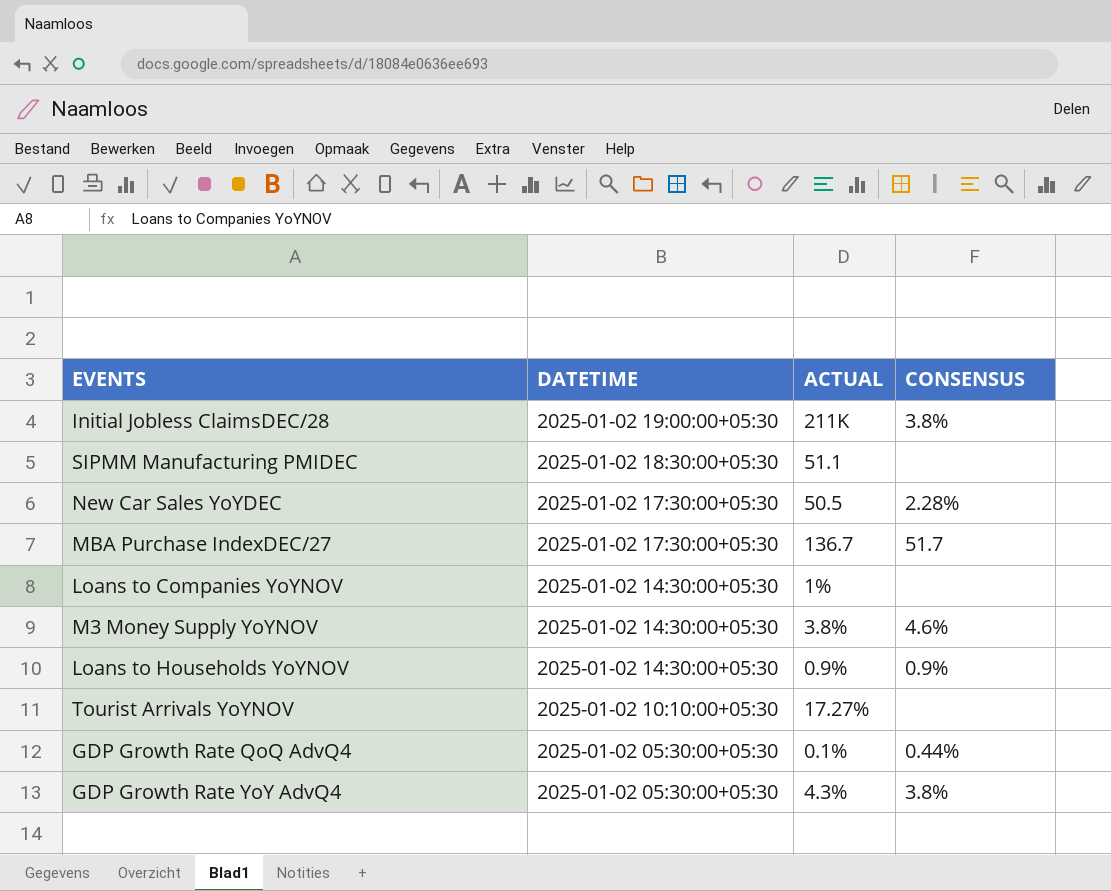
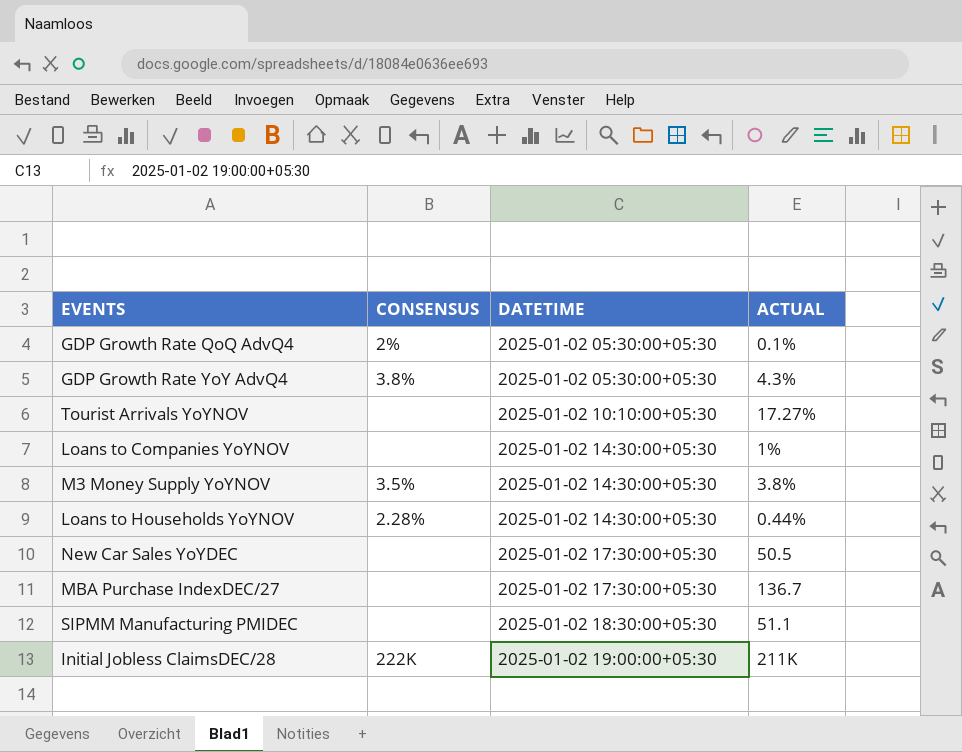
row order: DATETIME descending -> DATETIME ascending
column CONSENSUS | position: 4 -> 2
GDP Growth Rate QoQ AdvQ4 | CONSENSUS: 0.44% -> 2%
M3 Money Supply YoYNOV | CONSENSUS: 4.6% -> 3.5%
Loans to Households YoYNOV | CONSENSUS: 0.9% -> 2.28%
Loans to Households YoYNOV | ACTUAL: 0.9% -> 0.44%
New Car Sales YoYDEC | CONSENSUS: 2.28% -> none
MBA Purchase IndexDEC/27 | CONSENSUS: 51.7 -> none
Initial Jobless ClaimsDEC/28 | CONSENSUS: 3.8% -> 222K

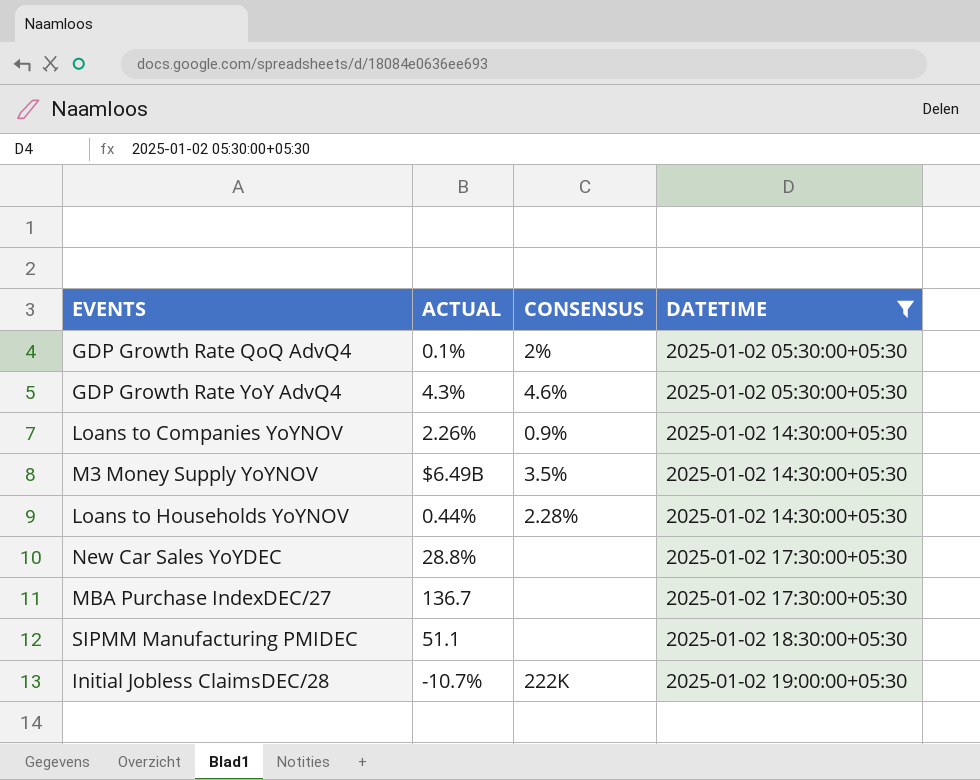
filter: none -> DATETIME != 2025-01-02 10:10:00+05:30
column ACTUAL | position: 4 -> 2
GDP Growth Rate YoY AdvQ4 | CONSENSUS: 3.8% -> 4.6%
Loans to Companies YoYNOV | ACTUAL: 1% -> 2.26%
Loans to Companies YoYNOV | CONSENSUS: none -> 0.9%
M3 Money Supply YoYNOV | ACTUAL: 3.8% -> $6.49B
New Car Sales YoYDEC | ACTUAL: 50.5 -> 28.8%
Initial Jobless ClaimsDEC/28 | ACTUAL: 211K -> -10.7%

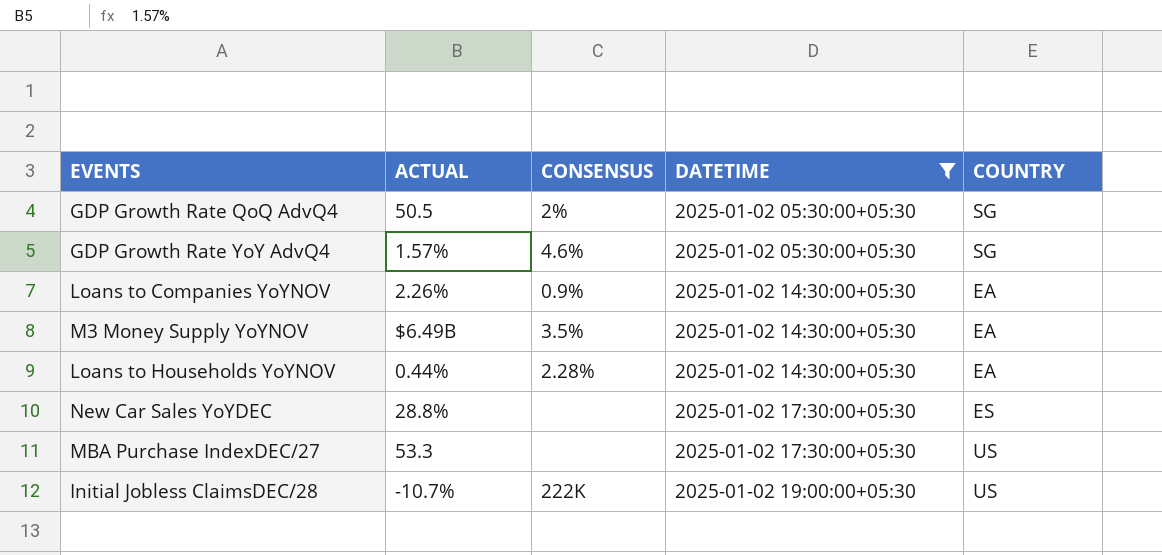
column COUNTRY | position: none -> 5
row SIPMM Manufacturing PMIDEC: 51.1 | none | 2025-01-02 18:30:00+05:30 -> none
GDP Growth Rate QoQ AdvQ4 | ACTUAL: 0.1% -> 50.5
GDP Growth Rate YoY AdvQ4 | ACTUAL: 4.3% -> 1.57%
MBA Purchase IndexDEC/27 | ACTUAL: 136.7 -> 53.3

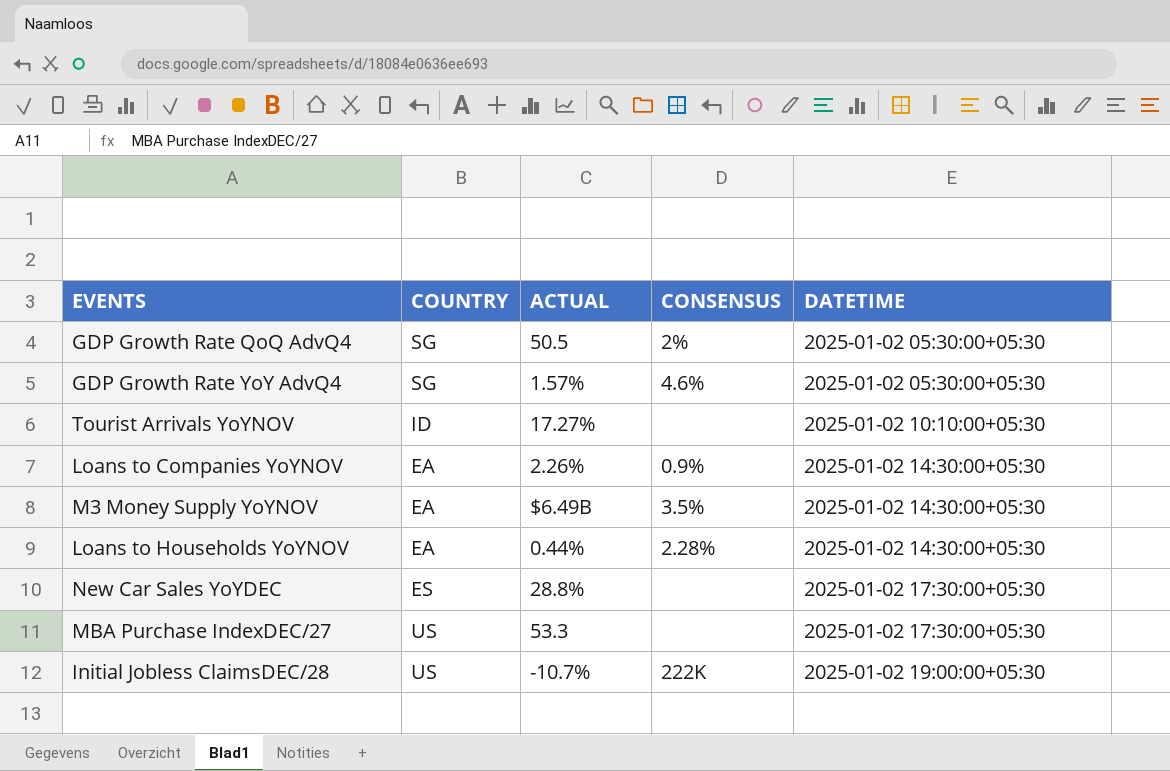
filter: DATETIME != 2025-01-02 10:10:00+05:30 -> none
column COUNTRY | position: 5 -> 2

